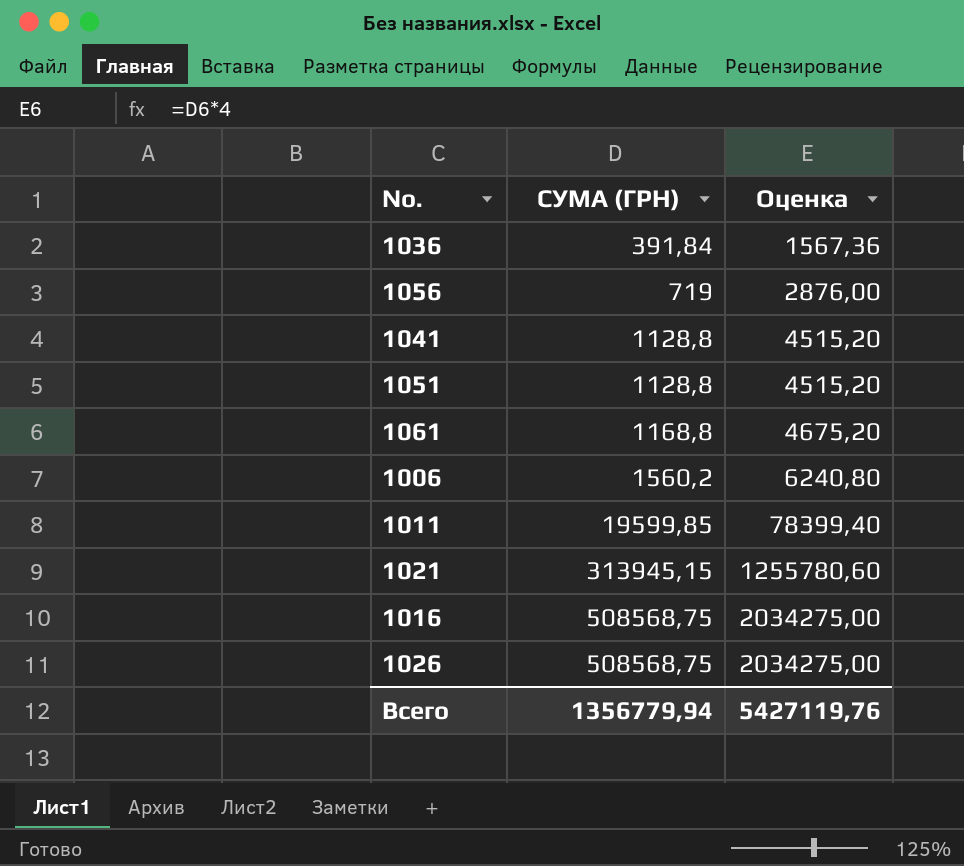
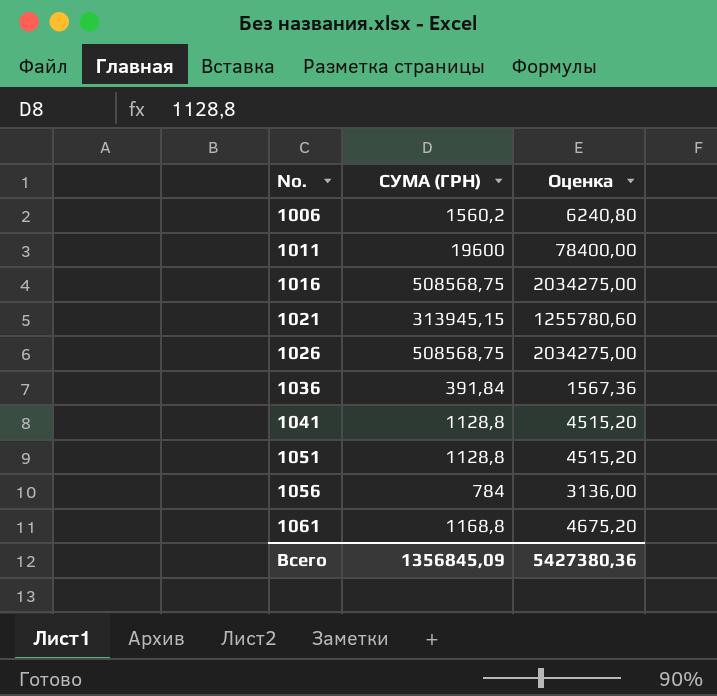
row order: СУМА (ГРН) ascending -> No. ascending
1011 | СУМА (ГРН): 19599,85 -> 19600
1011 | Оценка: 78399,40 -> 78400,00
1056 | СУМА (ГРН): 719 -> 784
1056 | Оценка: 2876,00 -> 3136,00
Всего | СУМА (ГРН): 1356779,94 -> 1356845,09
Всего | Оценка: 5427119,76 -> 5427380,36

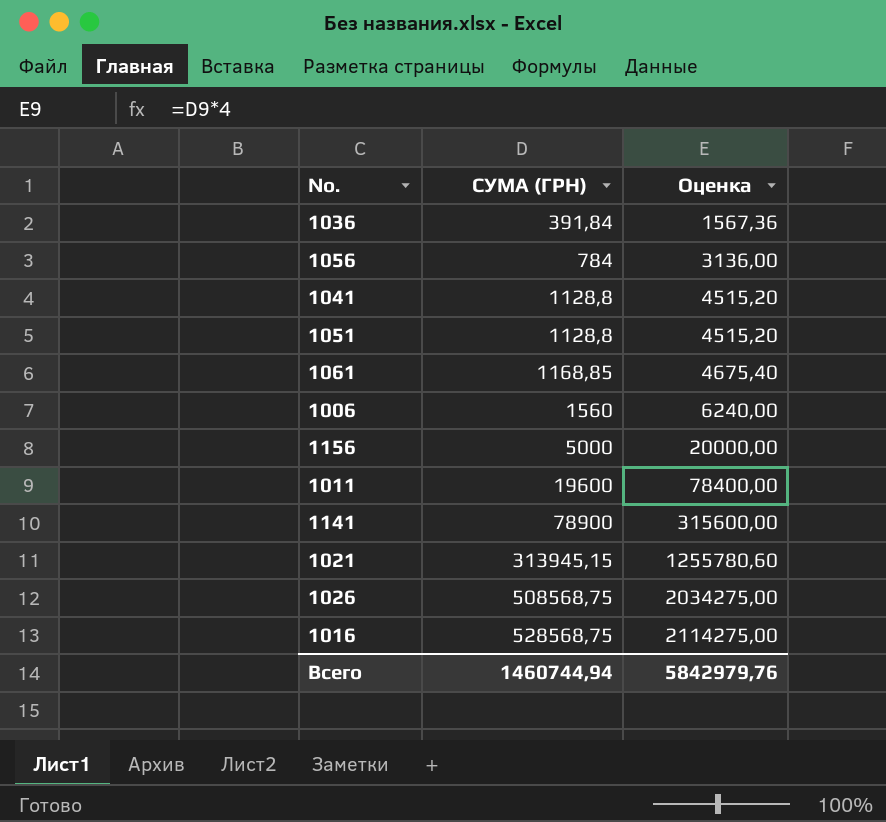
row order: No. ascending -> СУМА (ГРН) ascending
1061 | СУМА (ГРН): 1168,8 -> 1168,85
1061 | Оценка: 4675,20 -> 4675,40
1006 | СУМА (ГРН): 1560,2 -> 1560
1006 | Оценка: 6240,80 -> 6240,00
row 1156: none -> 5000 | 20000,00
row 1141: none -> 78900 | 315600,00
1016 | СУМА (ГРН): 508568,75 -> 528568,75
1016 | Оценка: 2034275,00 -> 2114275,00
Всего | СУМА (ГРН): 1356845,09 -> 1460744,94
Всего | Оценка: 5427380,36 -> 5842979,76

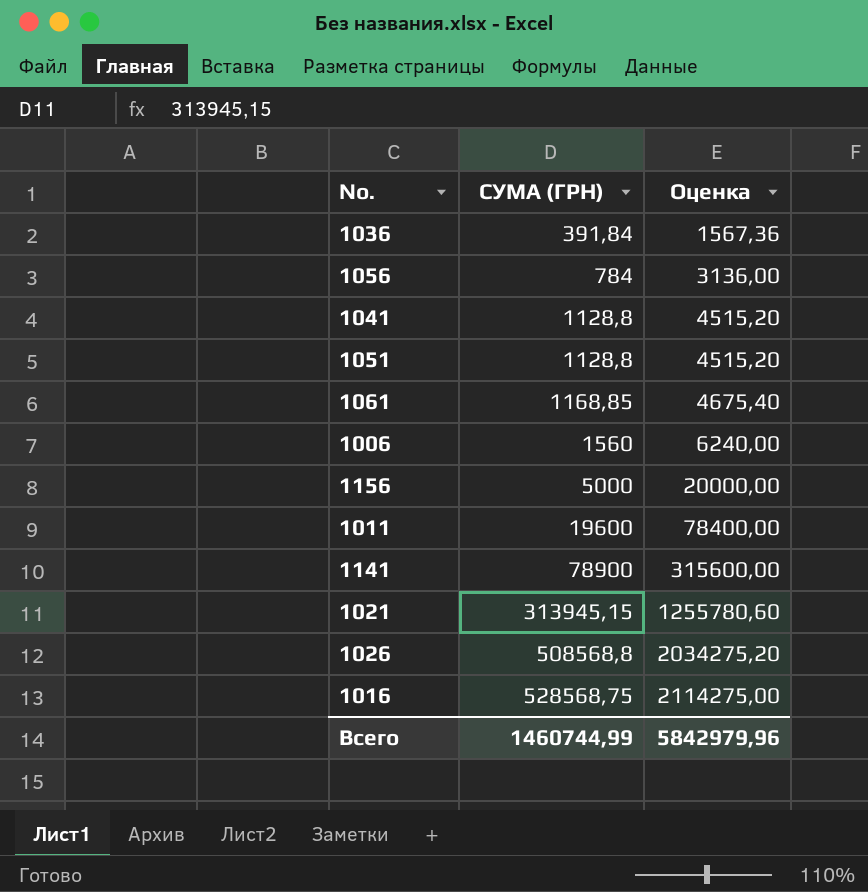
1026 | СУМА (ГРН): 508568,75 -> 508568,8
1026 | Оценка: 2034275,00 -> 2034275,20
Всего | СУМА (ГРН): 1460744,94 -> 1460744,99
Всего | Оценка: 5842979,76 -> 5842979,96

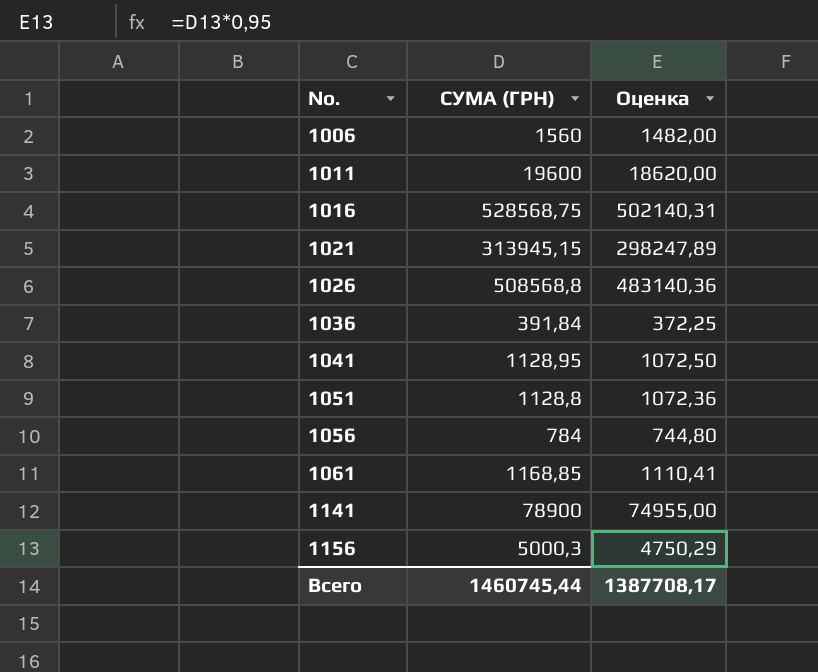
row order: СУМА (ГРН) ascending -> No. ascending
column Оценка | formula: [СУМА (ГРН)] * 4 -> [СУМА (ГРН)] * 0,95
1041 | СУМА (ГРН): 1128,8 -> 1128,95
1156 | СУМА (ГРН): 5000 -> 5000,3
Всего | СУМА (ГРН): 1460744,99 -> 1460745,44
Всего | Оценка: 5842979,96 -> 1387708,17

